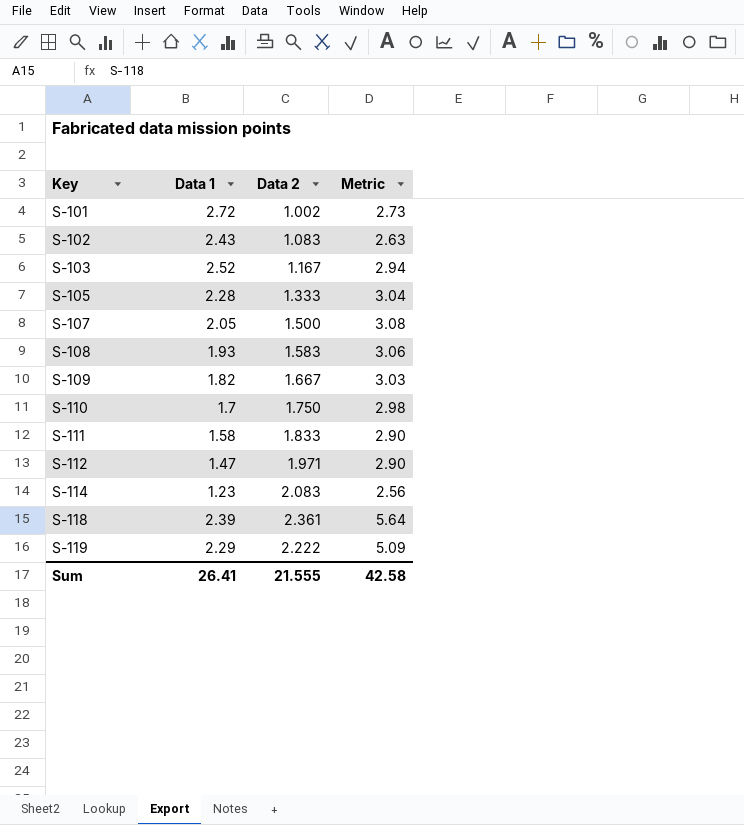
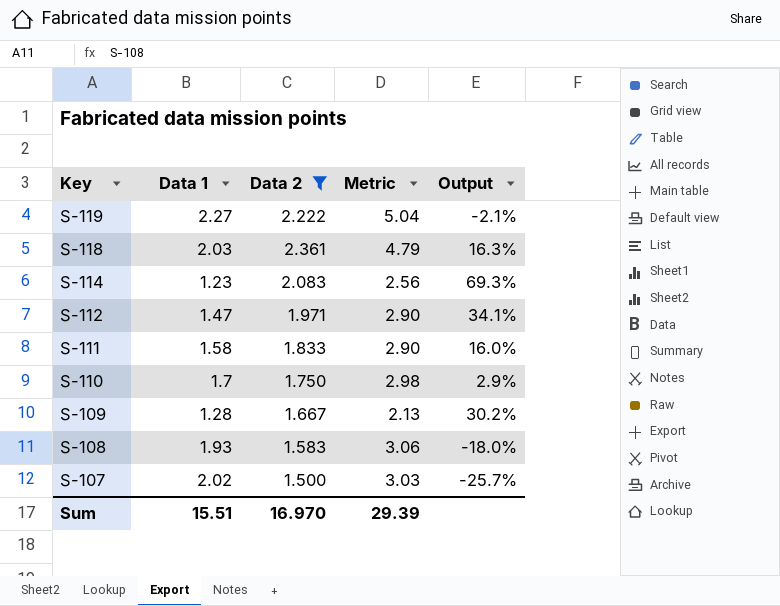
filter: none -> Data 2 >= 1.500
row order: Key ascending -> Key descending
column Output | formula: none -> ([Data 2] - [Data 1]) / [Data 1]
S-119 | Data 1: 2.29 -> 2.27
S-119 | Metric: 5.09 -> 5.04
S-118 | Data 1: 2.39 -> 2.03
S-118 | Metric: 5.64 -> 4.79
S-109 | Data 1: 1.82 -> 1.28
S-109 | Metric: 3.03 -> 2.13
S-107 | Data 1: 2.05 -> 2.02
S-107 | Metric: 3.08 -> 3.03
Sum | Data 1: 26.41 -> 15.51
Sum | Data 2: 21.555 -> 16.970
Sum | Metric: 42.58 -> 29.39

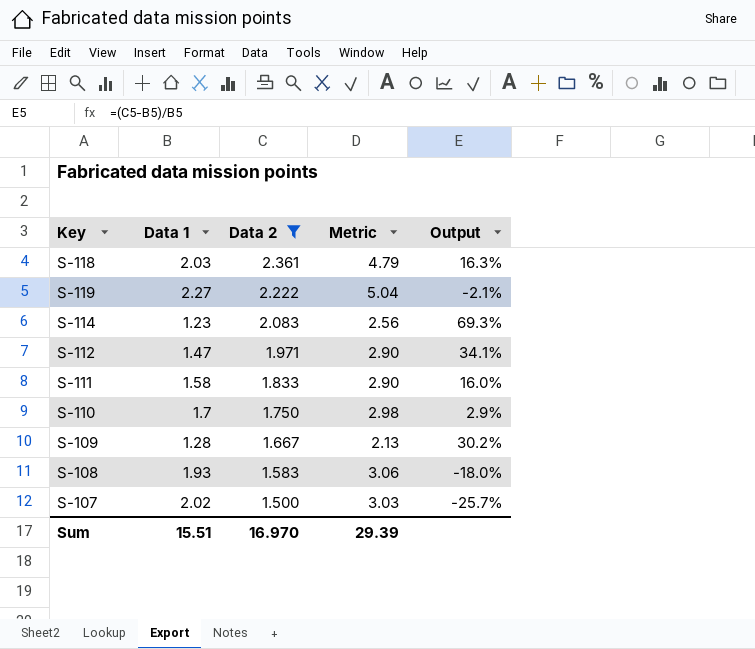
row order: Key descending -> Data 2 descending

